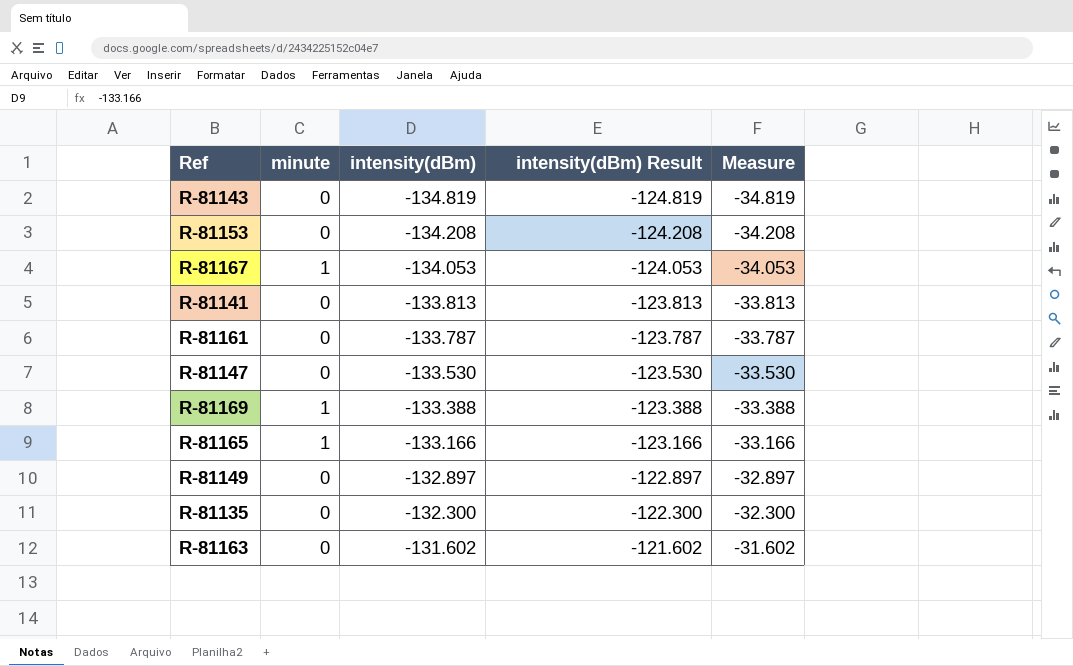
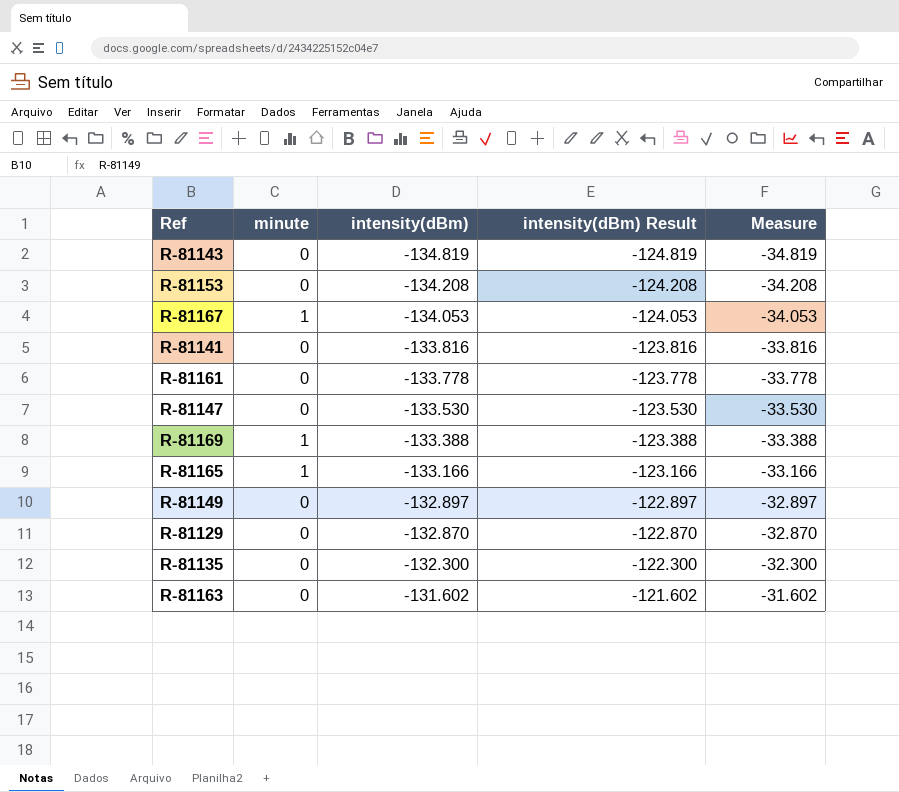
R-81141 | intensity(dBm): -133.813 -> -133.816
R-81141 | intensity(dBm) Result: -123.813 -> -123.816
R-81141 | Measure: -33.813 -> -33.816
R-81161 | intensity(dBm): -133.787 -> -133.778
R-81161 | intensity(dBm) Result: -123.787 -> -123.778
R-81161 | Measure: -33.787 -> -33.778
row R-81129: none -> 0 | -132.870 | -122.870 | -32.870

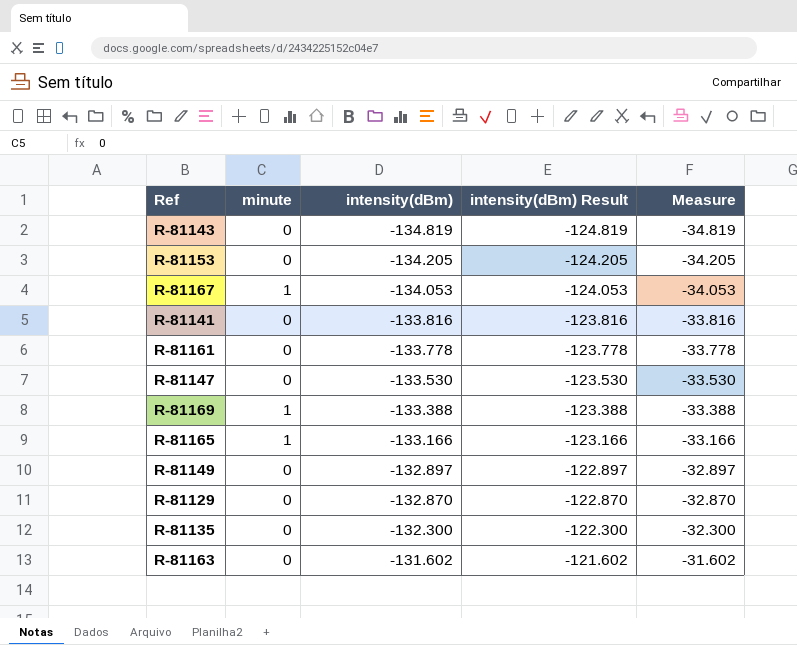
R-81153 | intensity(dBm): -134.208 -> -134.205
R-81153 | intensity(dBm) Result: -124.208 -> -124.205
R-81153 | Measure: -34.208 -> -34.205

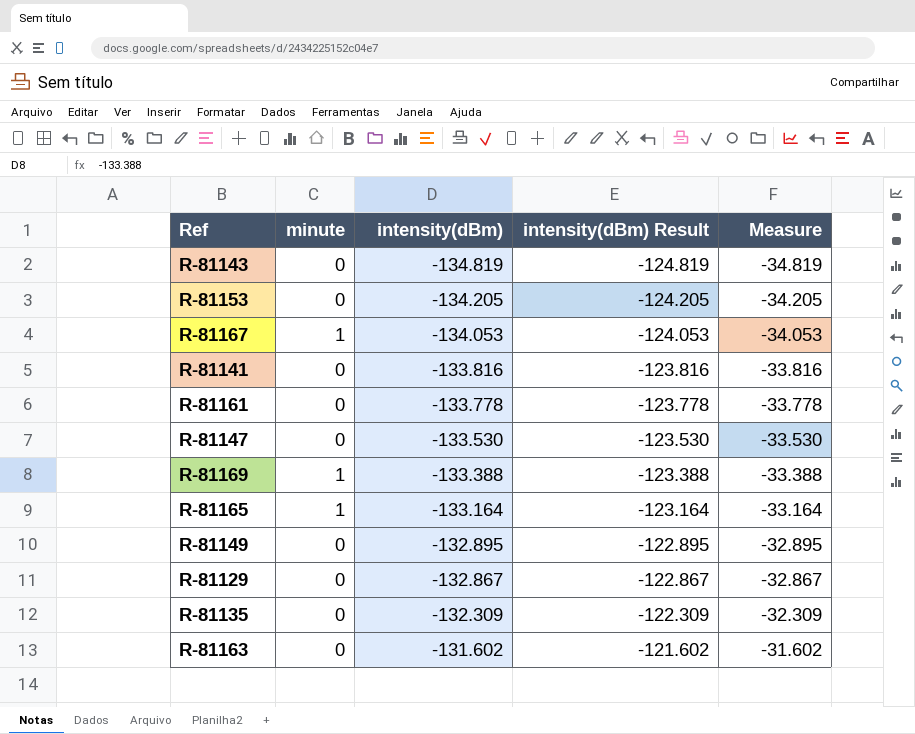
R-81165 | intensity(dBm): -133.166 -> -133.164
R-81165 | intensity(dBm) Result: -123.166 -> -123.164
R-81165 | Measure: -33.166 -> -33.164
R-81149 | intensity(dBm): -132.897 -> -132.895
R-81149 | intensity(dBm) Result: -122.897 -> -122.895
R-81149 | Measure: -32.897 -> -32.895
R-81129 | intensity(dBm): -132.870 -> -132.867
R-81129 | intensity(dBm) Result: -122.870 -> -122.867
R-81129 | Measure: -32.870 -> -32.867
R-81135 | intensity(dBm): -132.300 -> -132.309
R-81135 | intensity(dBm) Result: -122.300 -> -122.309
R-81135 | Measure: -32.300 -> -32.309

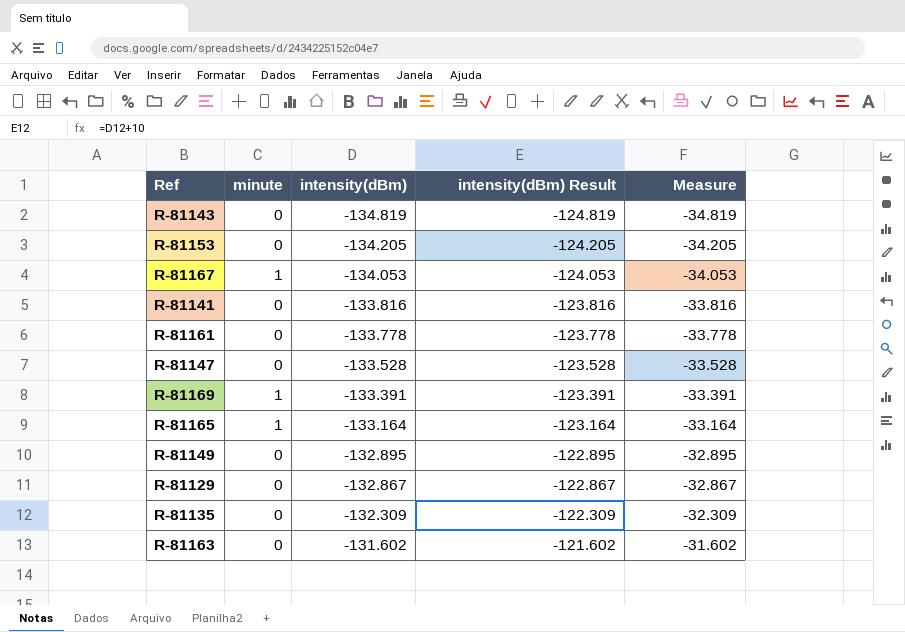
R-81147 | intensity(dBm): -133.530 -> -133.528
R-81147 | intensity(dBm) Result: -123.530 -> -123.528
R-81147 | Measure: -33.530 -> -33.528
R-81169 | intensity(dBm): -133.388 -> -133.391
R-81169 | intensity(dBm) Result: -123.388 -> -123.391
R-81169 | Measure: -33.388 -> -33.391

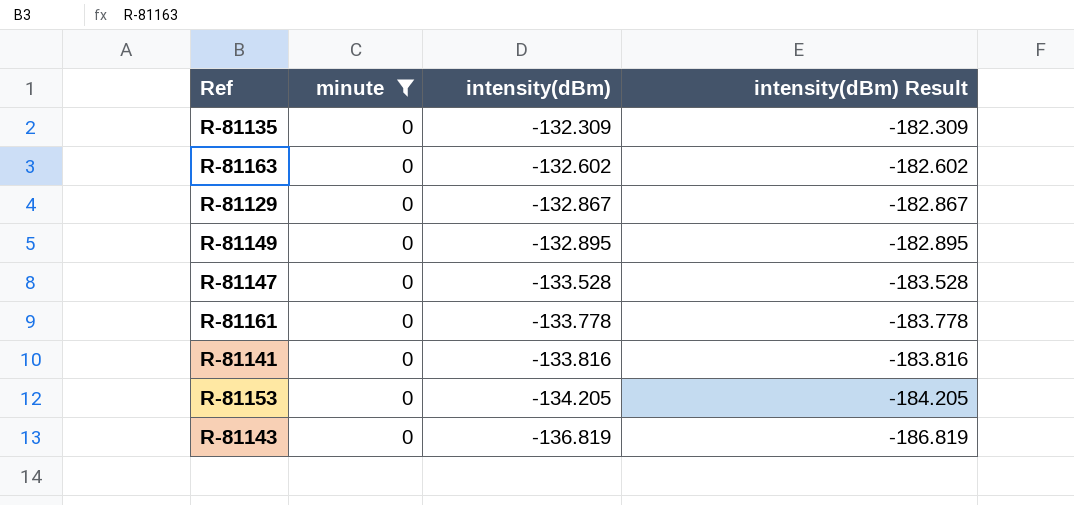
filter: none -> minute = 0
row order: intensity(dBm) ascending -> intensity(dBm) descending
column Measure | formula: [intensity(dBm)] + 100 -> none
column intensity(dBm) Result | formula: [intensity(dBm)] + 10 -> [intensity(dBm)] - 50
R-81163 | intensity(dBm): -131.602 -> -132.602
R-81143 | intensity(dBm): -134.819 -> -136.819

